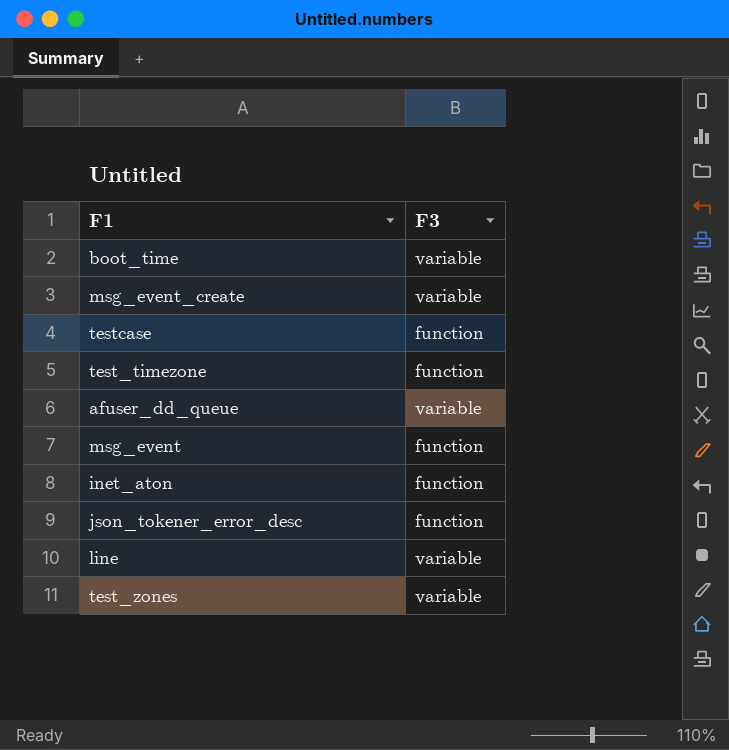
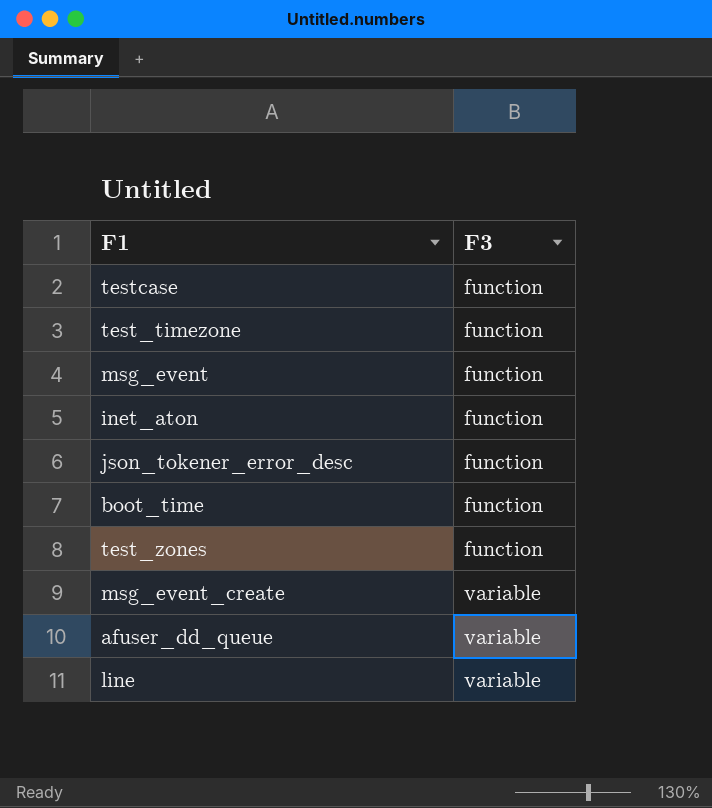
row order: none -> F3 ascending
boot_time | F3: variable -> function
test_zones | F3: variable -> function

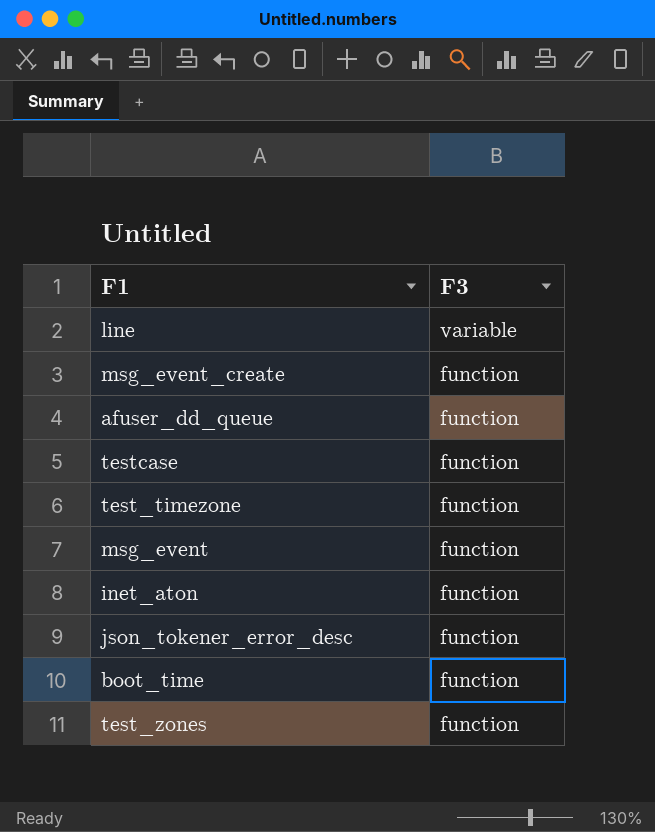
row order: F3 ascending -> F3 descending
msg_event_create | F3: variable -> function
afuser_dd_queue | F3: variable -> function

